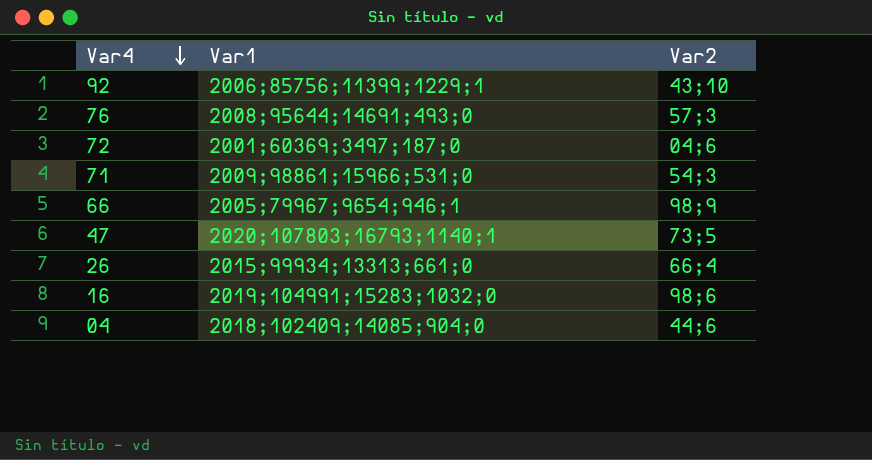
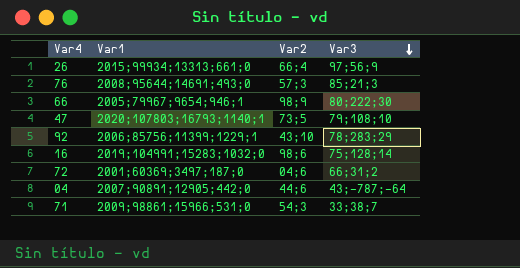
row order: Var4 descending -> Var3 descending
column Var3 | position: none -> 4
04 | Var1: 2018;102409;14085;904;0 -> 2007;90891;12905;442;0

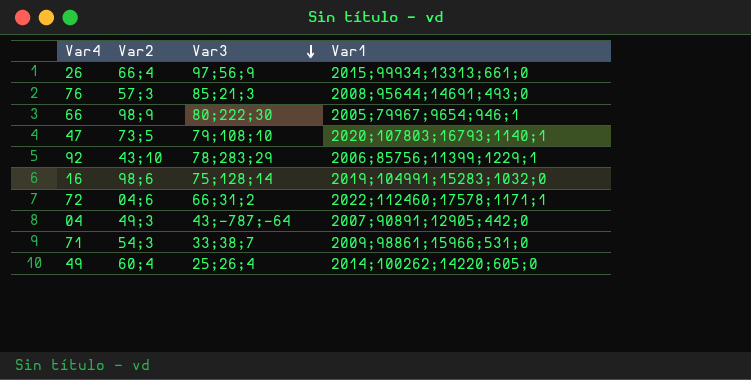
column Var1 | position: 2 -> 4
72 | Var1: 2001;60369;3497;187;0 -> 2022;112460;17578;1171;1
04 | Var2: 44;6 -> 49;3
row 49: none -> 60;4 | 25;26;4 | 2014;100262;14220;605;0

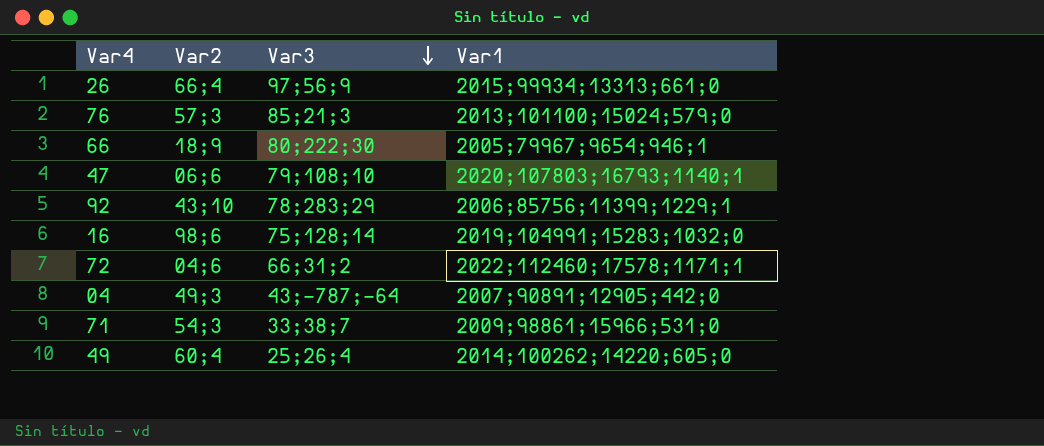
76 | Var1: 2008;95644;14691;493;0 -> 2013;101100;15024;579;0
66 | Var2: 98;9 -> 18;9
47 | Var2: 73;5 -> 06;6

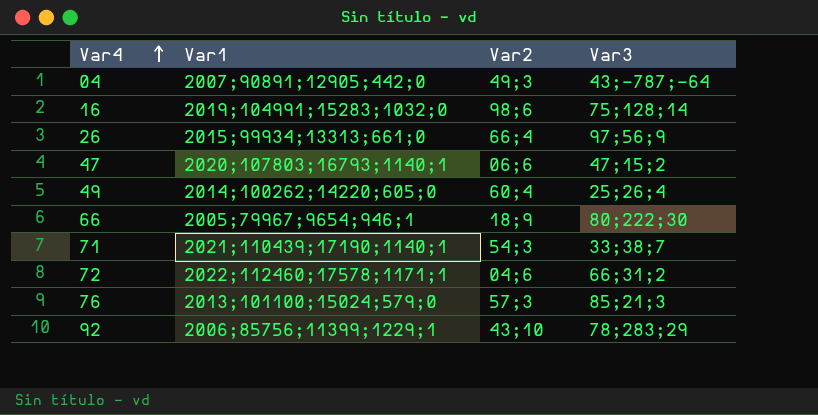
row order: Var3 descending -> Var4 ascending
column Var1 | position: 4 -> 2
47 | Var3: 79;108;10 -> 47;15;2
71 | Var1: 2009;98861;15966;531;0 -> 2021;110439;17190;1140;1

